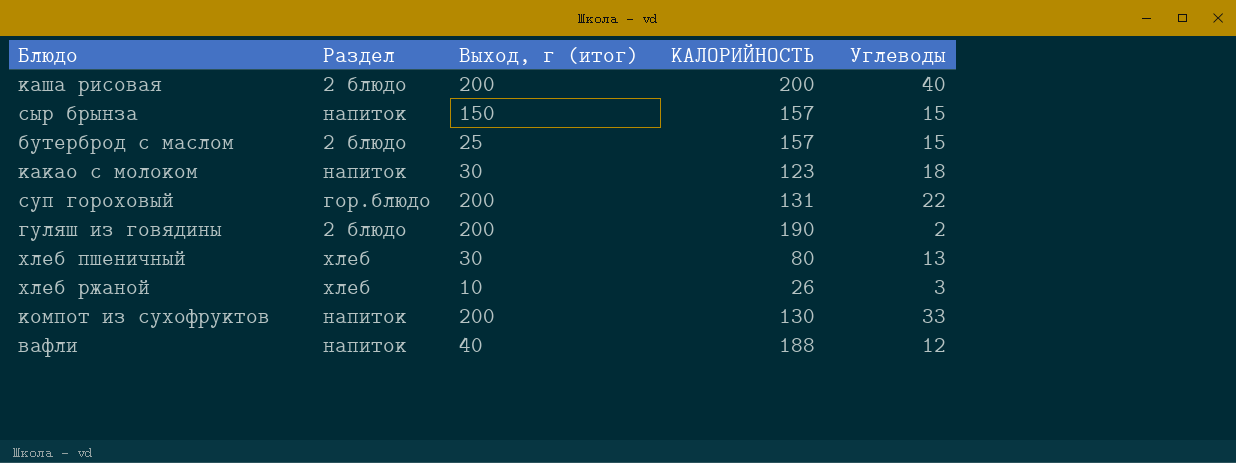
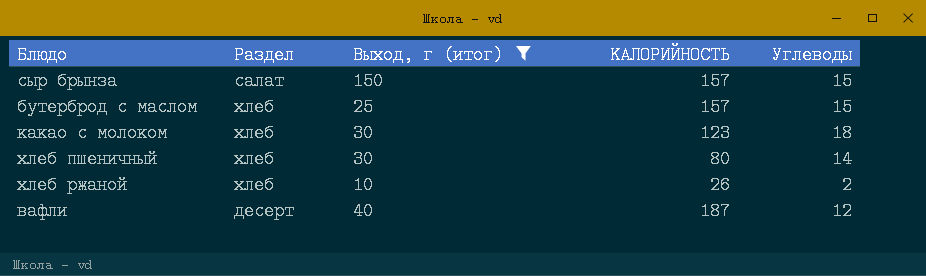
filter: none -> Выход, г (итог) != 200
сыр брынза | Раздел: напиток -> салат
бутерброд с маслом | Раздел: 2 блюдо -> хлеб
какао с молоком | Раздел: напиток -> хлеб
хлеб пшеничный | Углеводы: 13 -> 14
хлеб ржаной | Углеводы: 3 -> 2
вафли | Раздел: напиток -> десерт
вафли | КАЛОРИЙНОСТЬ: 188 -> 187

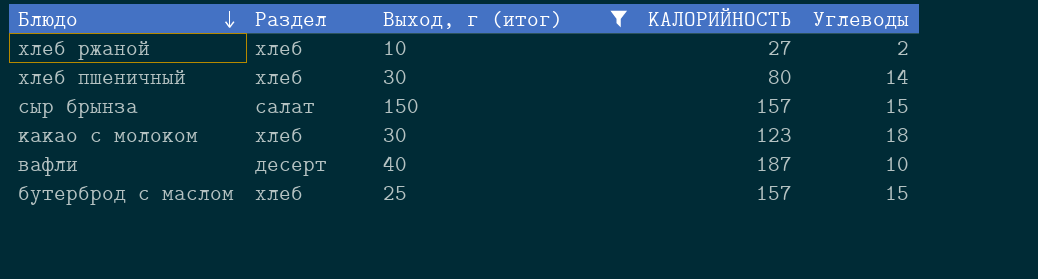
row order: none -> Блюдо descending
хлеб ржаной | КАЛОРИЙНОСТЬ: 26 -> 27
вафли | Углеводы: 12 -> 10

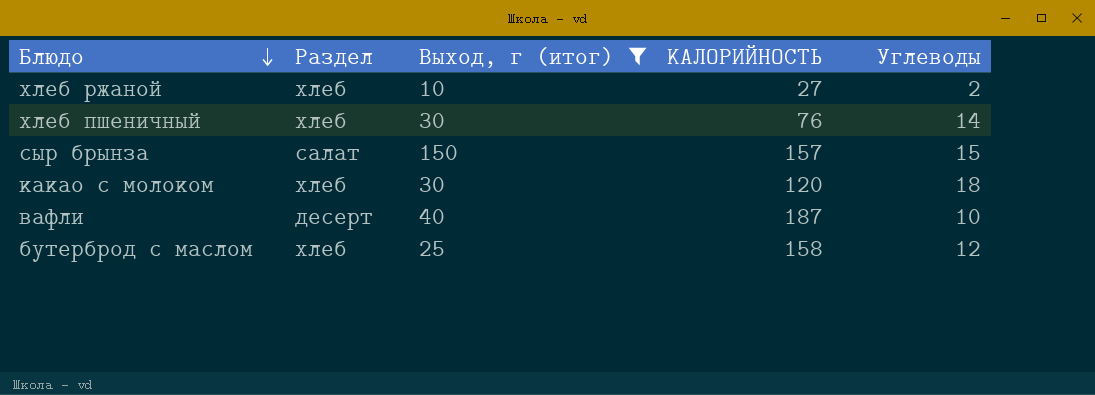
хлеб пшеничный | КАЛОРИЙНОСТЬ: 80 -> 76
какао с молоком | КАЛОРИЙНОСТЬ: 123 -> 120
бутерброд с маслом | КАЛОРИЙНОСТЬ: 157 -> 158
бутерброд с маслом | Углеводы: 15 -> 12

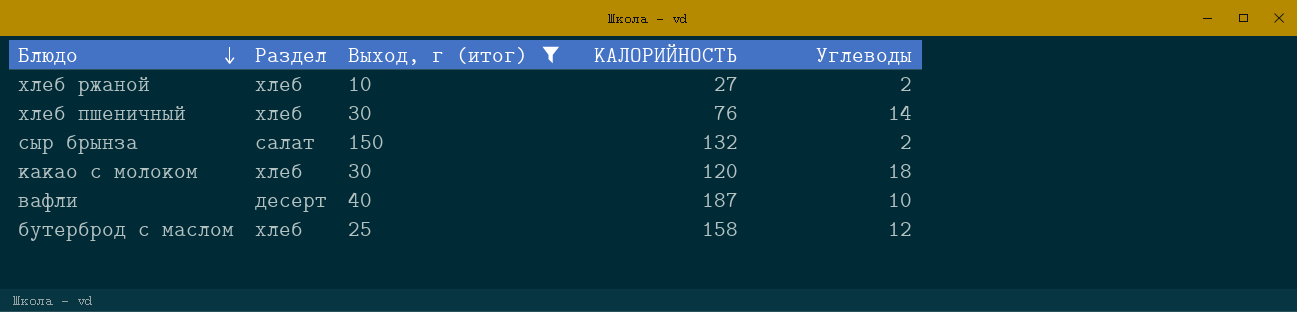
сыр брынза | КАЛОРИЙНОСТЬ: 157 -> 132
сыр брынза | Углеводы: 15 -> 2

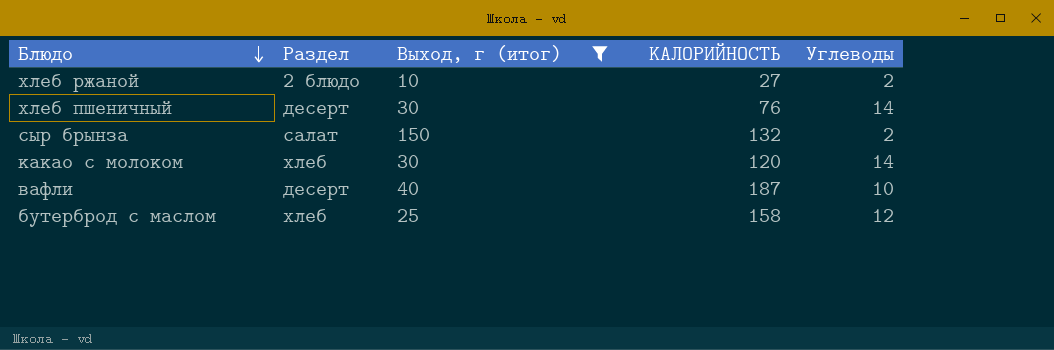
хлеб ржаной | Раздел: хлеб -> 2 блюдо
хлеб пшеничный | Раздел: хлеб -> десерт
какао с молоком | Углеводы: 18 -> 14

